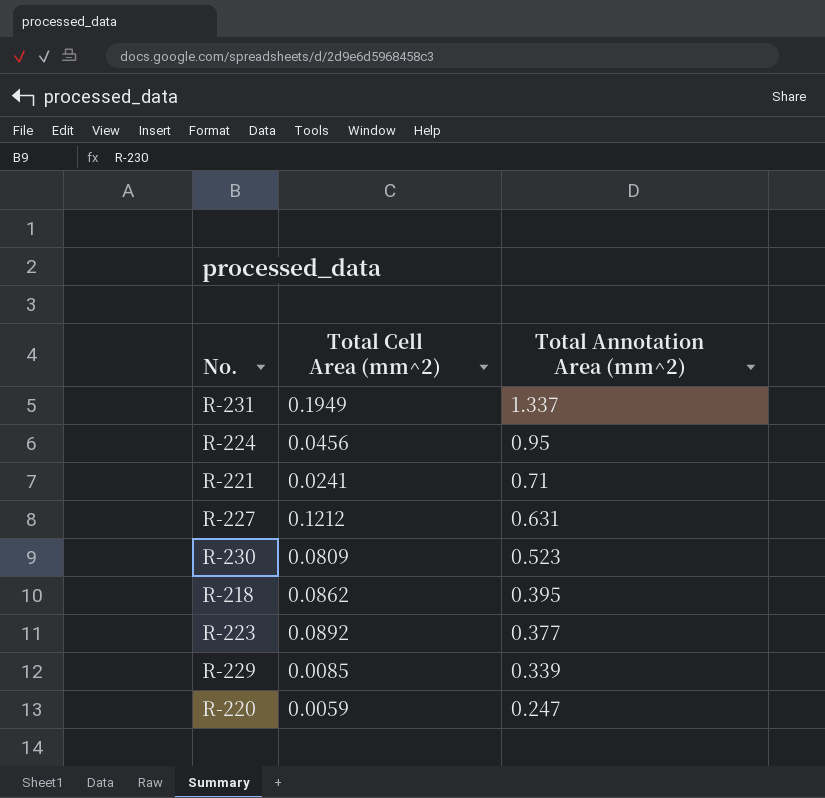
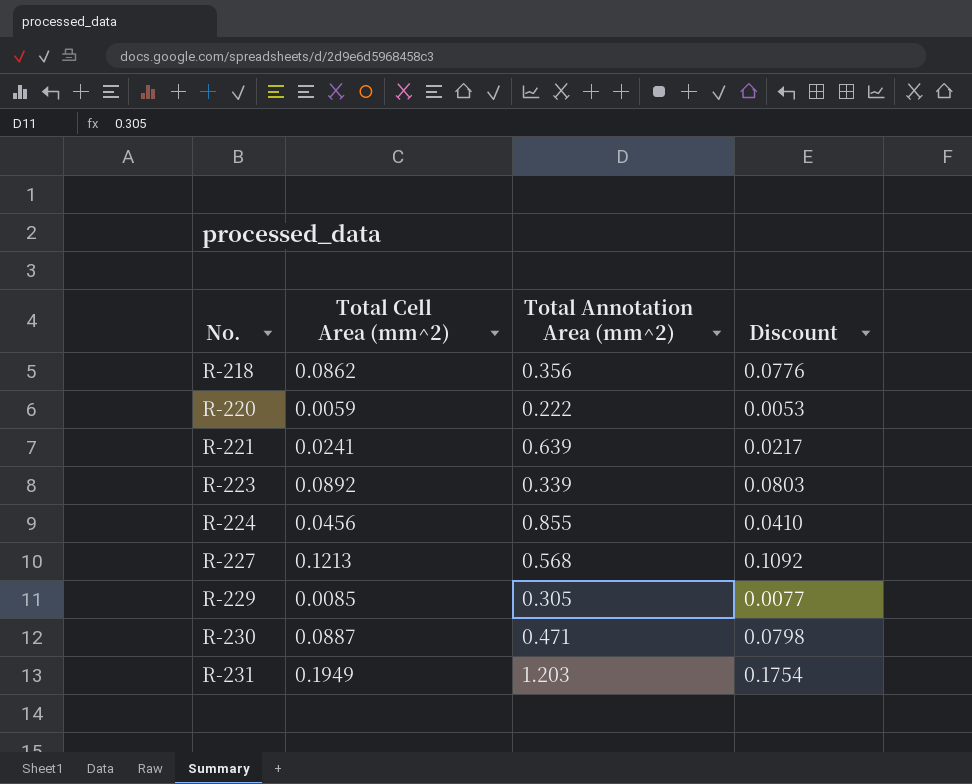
row order: Total Annotation Area (mm^2) descending -> No. ascending
column Discount | formula: none -> [Total Cell Area (mm^2)] * 0.9
R-218 | Total Annotation Area (mm^2): 0.395 -> 0.356
R-220 | Total Annotation Area (mm^2): 0.247 -> 0.222
R-221 | Total Annotation Area (mm^2): 0.71 -> 0.639
R-223 | Total Annotation Area (mm^2): 0.377 -> 0.339
R-224 | Total Annotation Area (mm^2): 0.95 -> 0.855
R-227 | Total Cell Area (mm^2): 0.1212 -> 0.1213
R-227 | Total Annotation Area (mm^2): 0.631 -> 0.568
R-229 | Total Annotation Area (mm^2): 0.339 -> 0.305
R-230 | Total Cell Area (mm^2): 0.0809 -> 0.0887
R-230 | Total Annotation Area (mm^2): 0.523 -> 0.471
R-231 | Total Annotation Area (mm^2): 1.337 -> 1.203

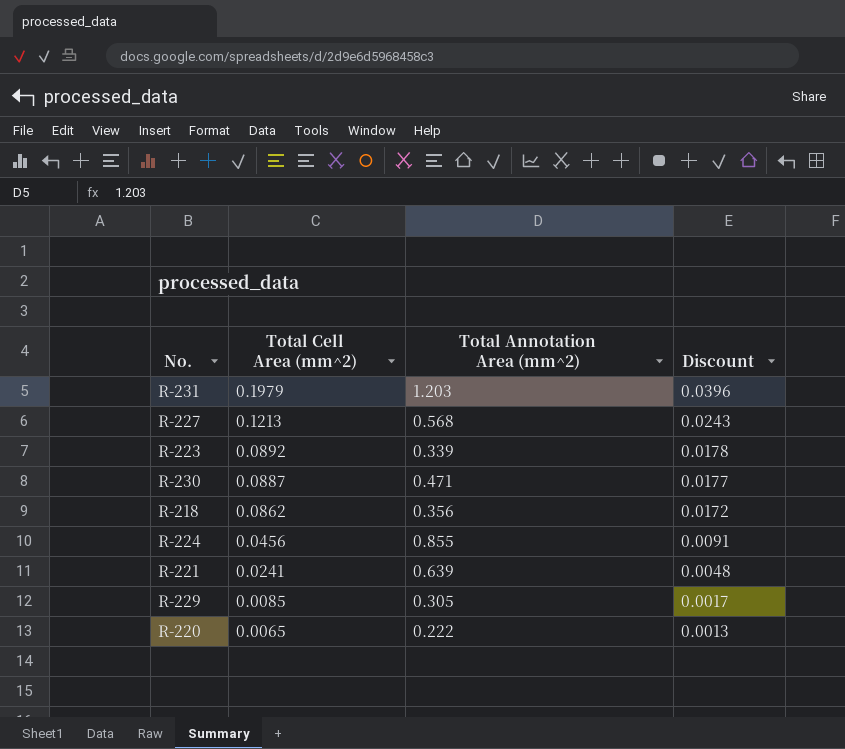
row order: No. ascending -> Total Cell Area (mm^2) descending
column Discount | formula: [Total Cell Area (mm^2)] * 0.9 -> [Total Cell Area (mm^2)] * 0.2
R-231 | Total Cell Area (mm^2): 0.1949 -> 0.1979
R-220 | Total Cell Area (mm^2): 0.0059 -> 0.0065

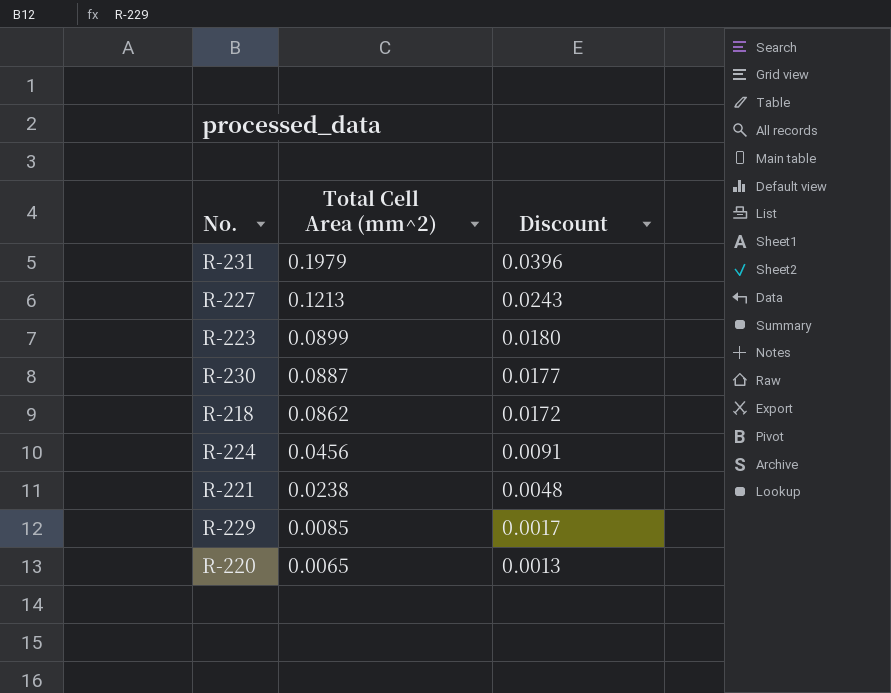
column Total Annotation Area (mm^2) | position: 3 -> none
R-223 | Total Cell Area (mm^2): 0.0892 -> 0.0899
R-223 | Discount: 0.0178 -> 0.0180
R-221 | Total Cell Area (mm^2): 0.0241 -> 0.0238

